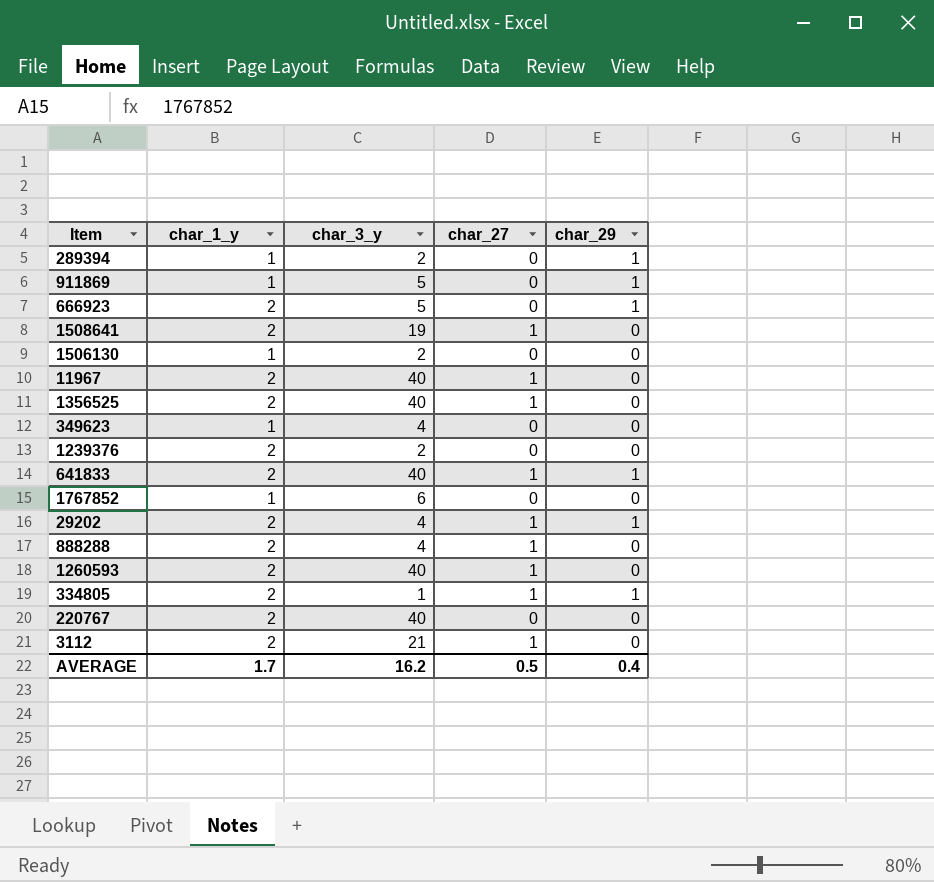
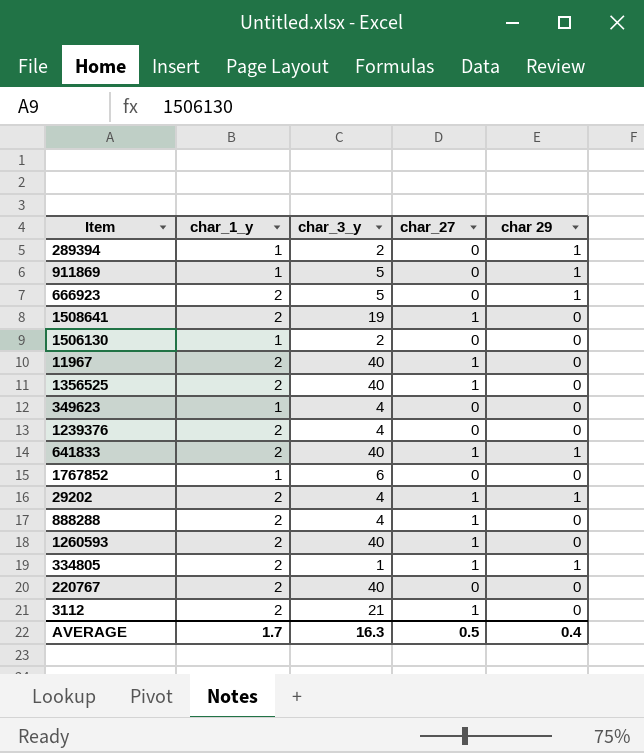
column name: char_29 -> char 29
1239376 | char_3_y: 2 -> 4
AVERAGE | char_3_y: 16.2 -> 16.3

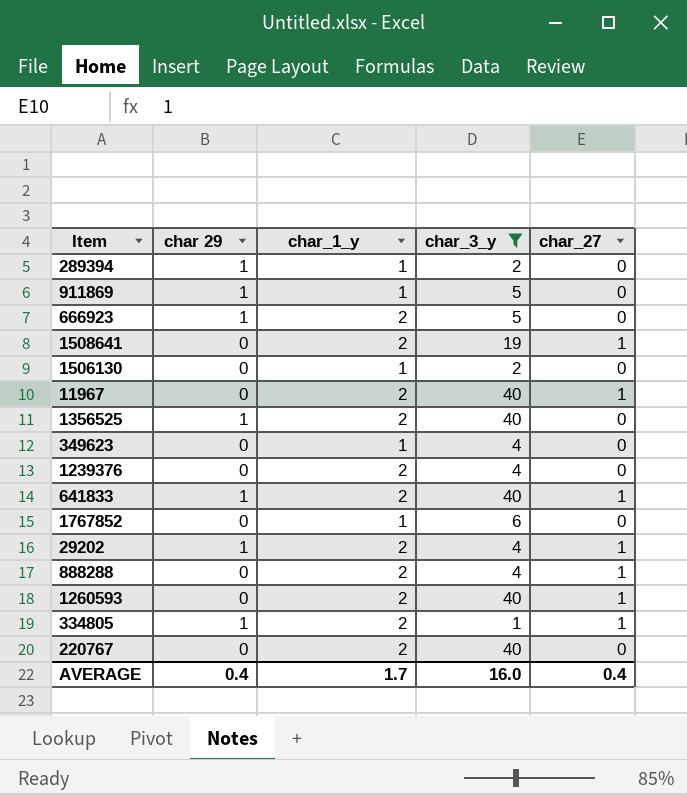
filter: none -> char_3_y != 21
column char 29 | position: 5 -> 2
1356525 | char 29: 0 -> 1
1356525 | char_27: 1 -> 0
AVERAGE | char_3_y: 16.3 -> 16.0
AVERAGE | char_27: 0.5 -> 0.4

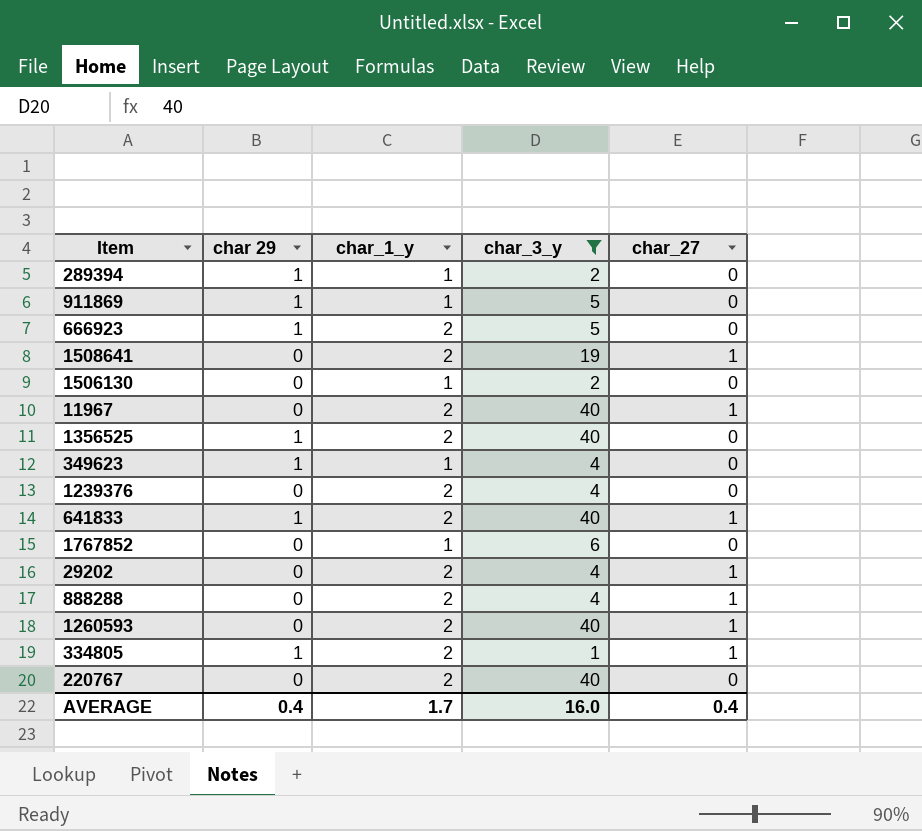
349623 | char 29: 0 -> 1
29202 | char 29: 1 -> 0

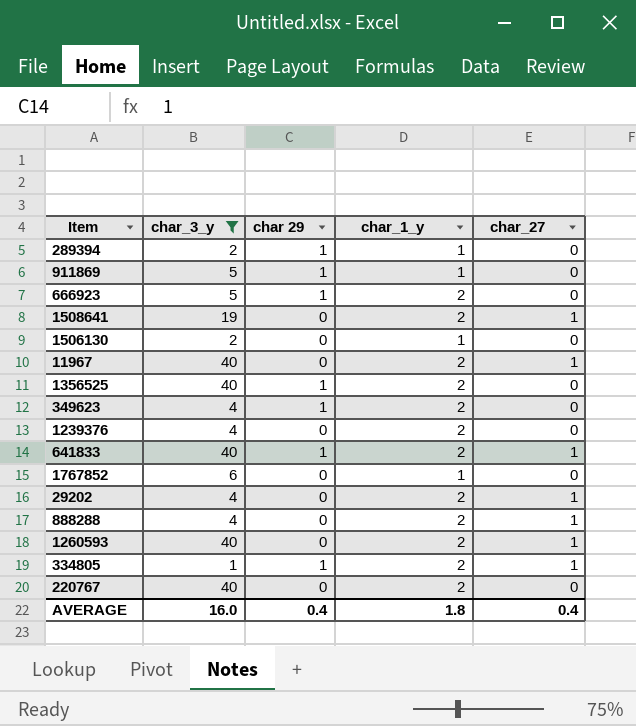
column char_3_y | position: 4 -> 2
349623 | char_1_y: 1 -> 2
AVERAGE | char_1_y: 1.7 -> 1.8

